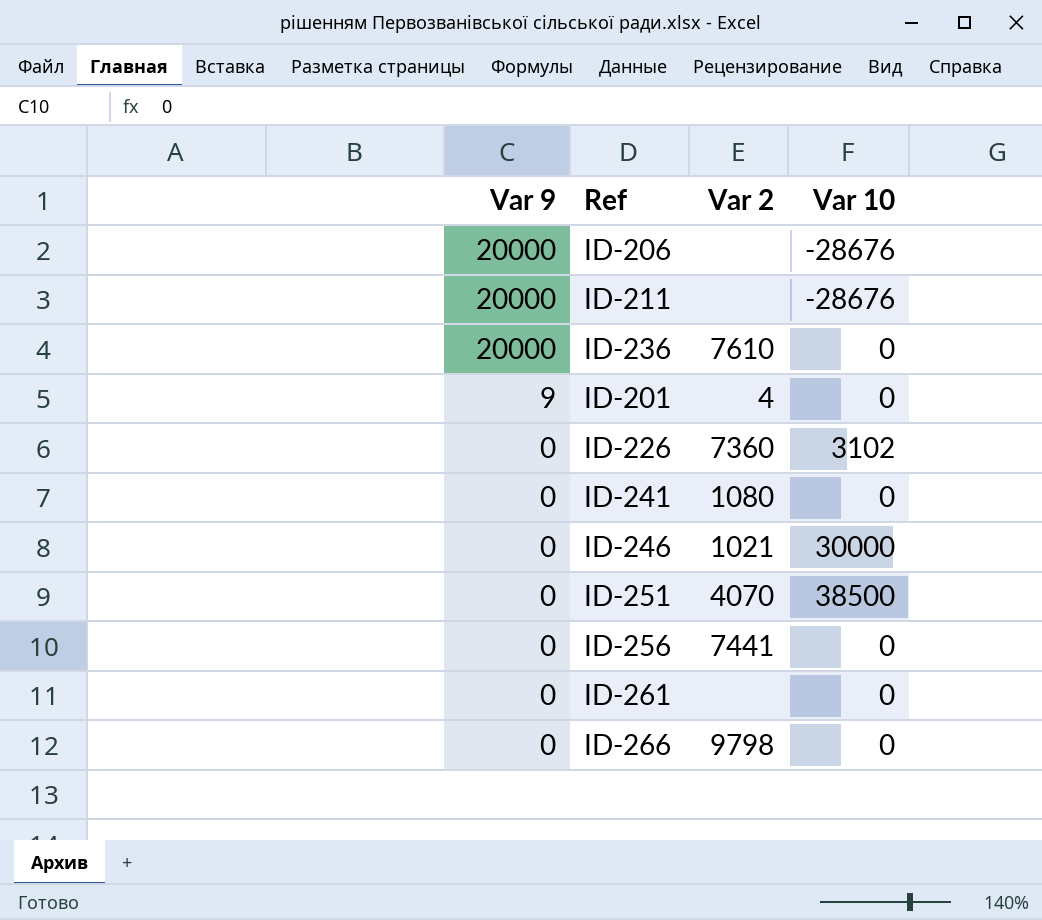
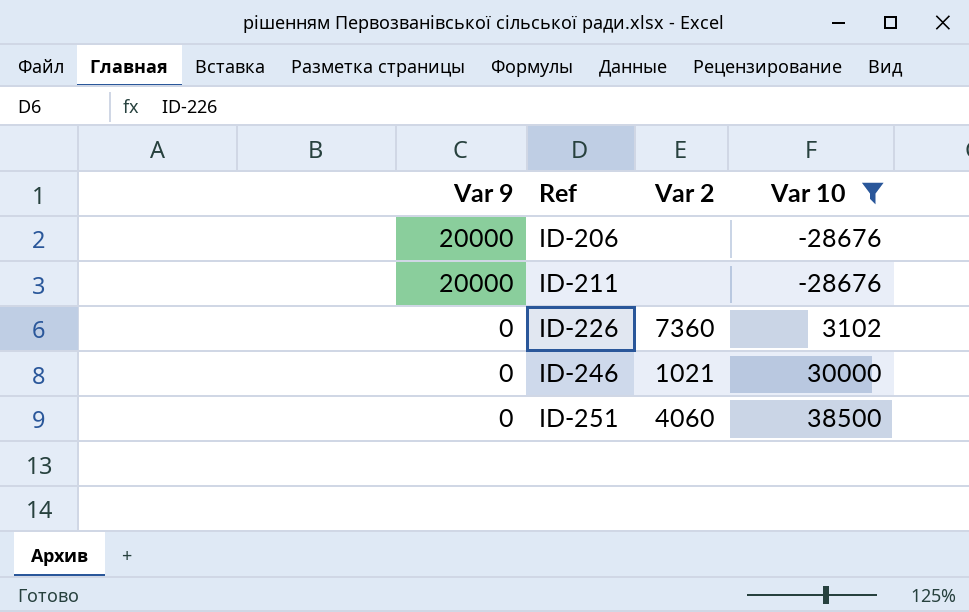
filter: none -> Var 10 != 0
ID-251 | Var 2: 4070 -> 4060

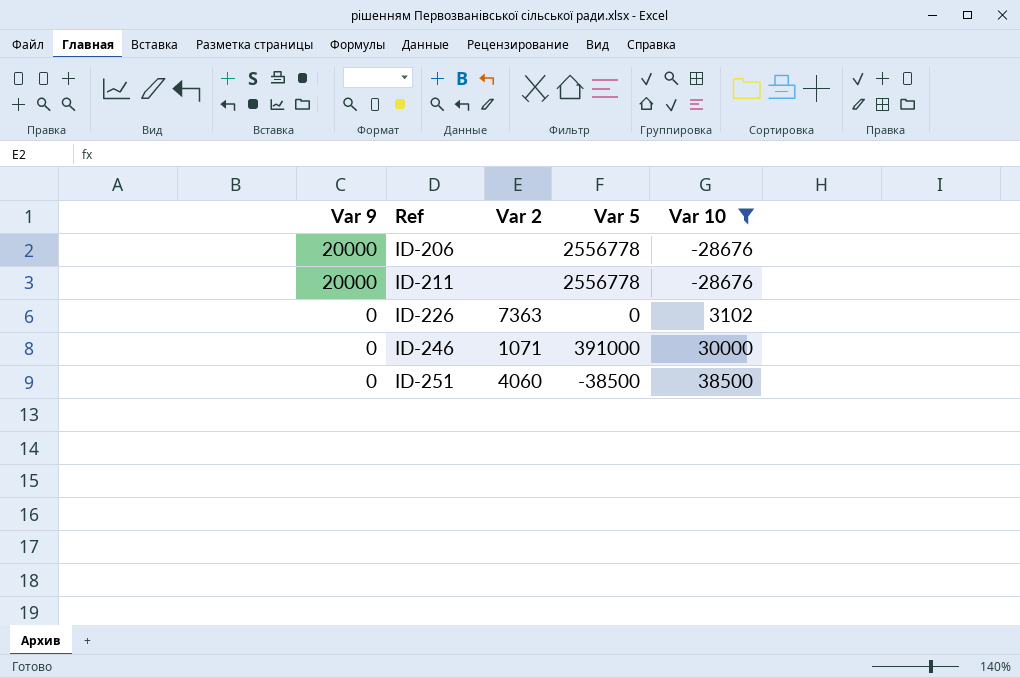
column Var 5 | position: none -> 4
ID-226 | Var 2: 7360 -> 7363
ID-246 | Var 2: 1021 -> 1071

